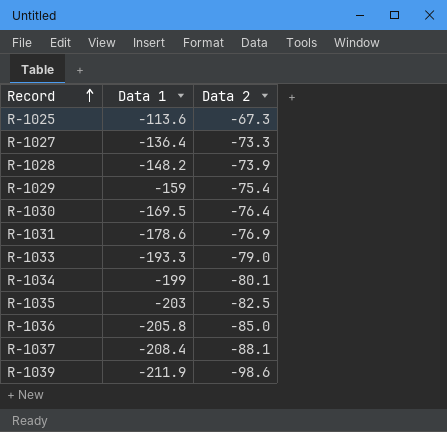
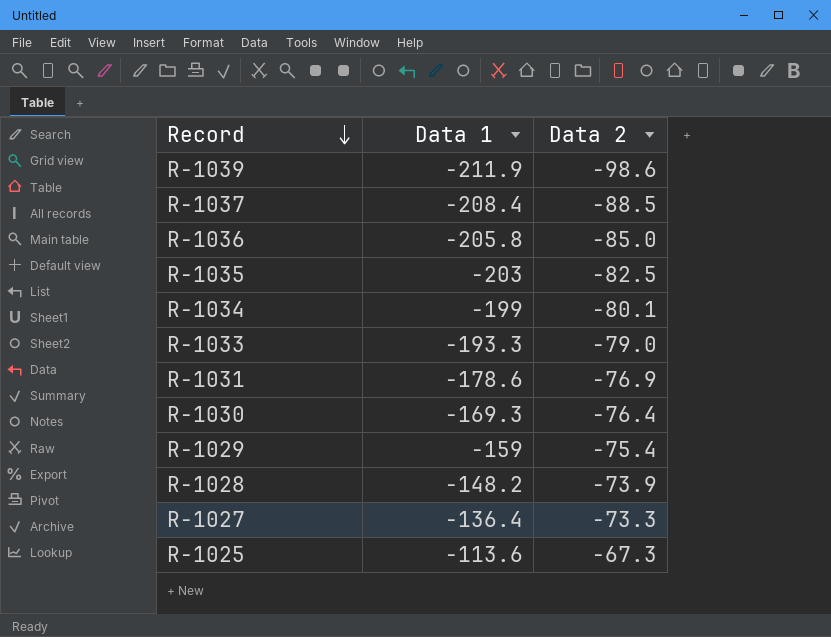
row order: Record ascending -> Record descending
R-1037 | Data 2: -88.1 -> -88.5
R-1030 | Data 1: -169.5 -> -169.3

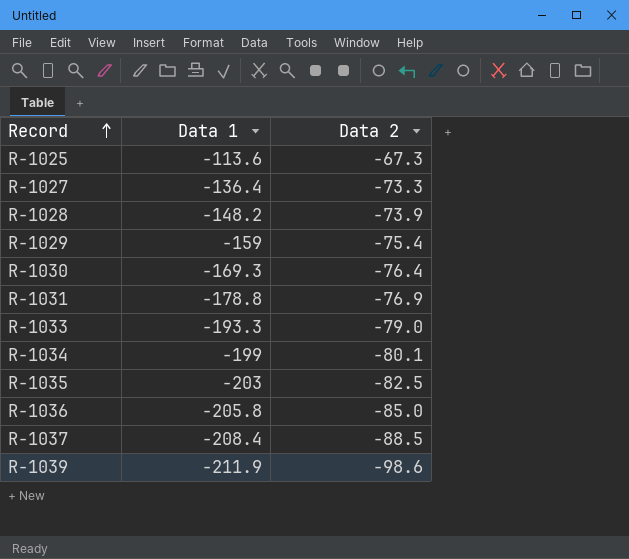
row order: Record descending -> Record ascending
R-1031 | Data 1: -178.6 -> -178.8

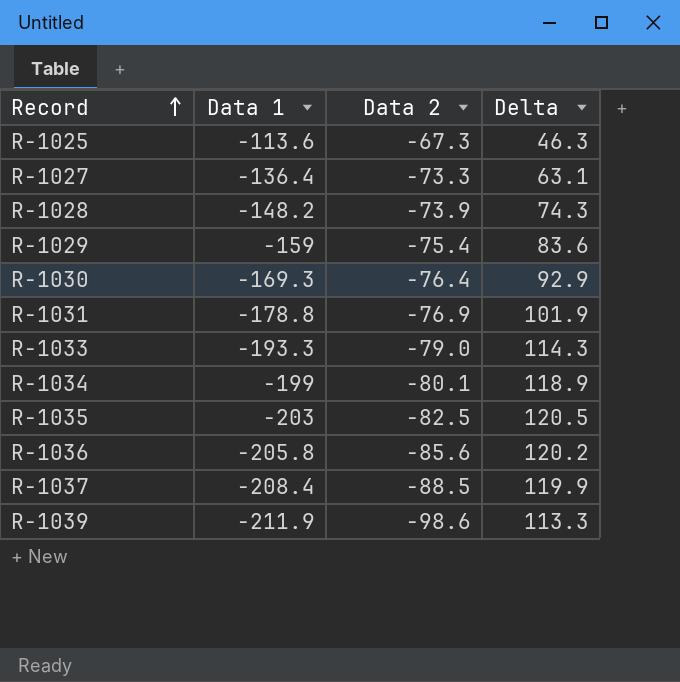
column Delta | formula: none -> [Data 2] - [Data 1]
R-1036 | Data 2: -85.0 -> -85.6

